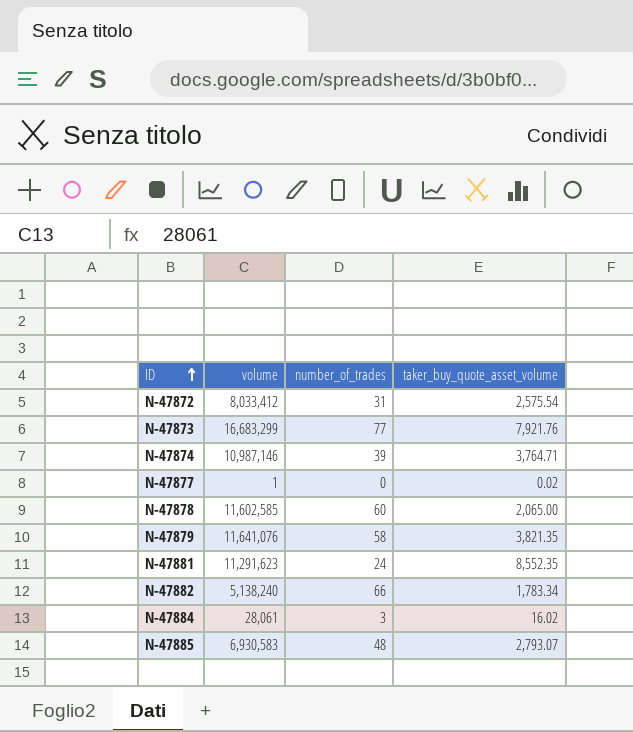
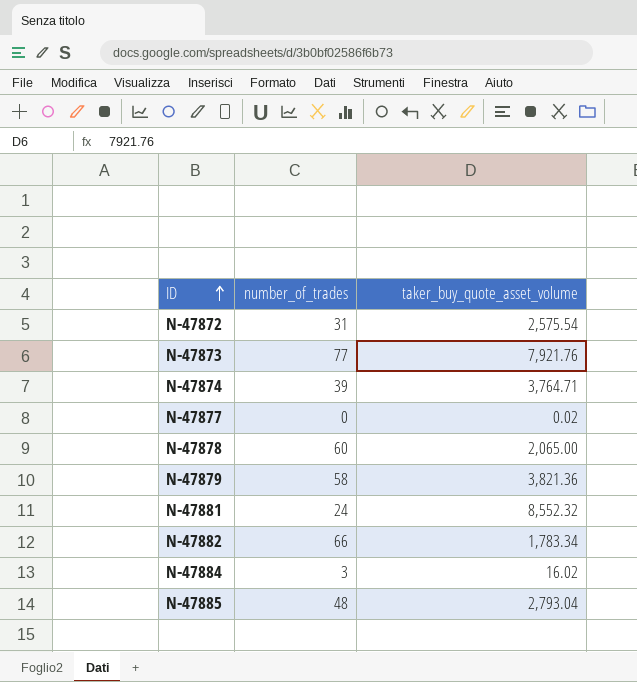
column volume | position: 2 -> none
N-47879 | taker_buy_quote_asset_volume: 3,821.35 -> 3,821.36
N-47881 | taker_buy_quote_asset_volume: 8,552.35 -> 8,552.32
N-47885 | taker_buy_quote_asset_volume: 2,793.07 -> 2,793.04

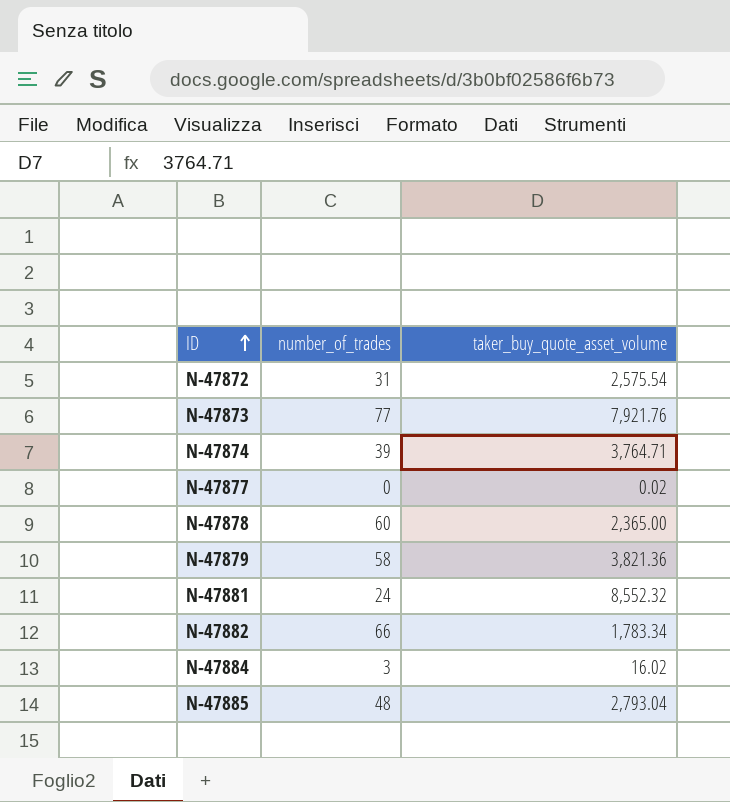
N-47878 | taker_buy_quote_asset_volume: 2,065.00 -> 2,365.00

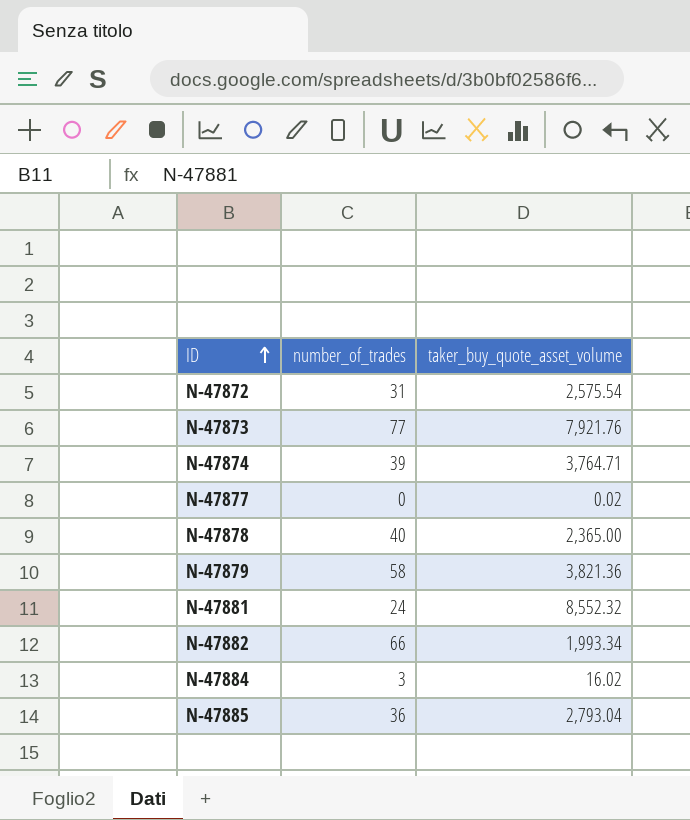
N-47878 | number_of_trades: 60 -> 40
N-47882 | taker_buy_quote_asset_volume: 1,783.34 -> 1,993.34
N-47885 | number_of_trades: 48 -> 36

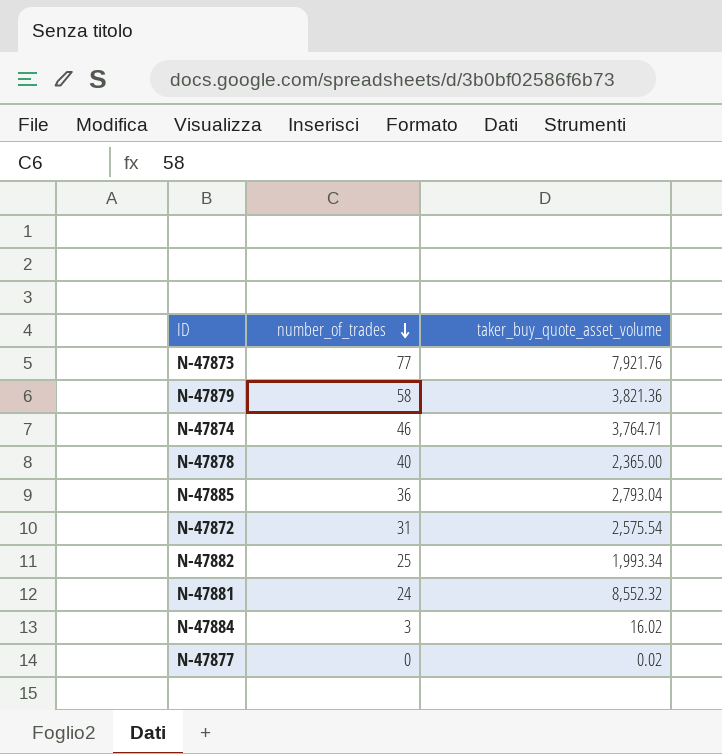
row order: ID ascending -> number_of_trades descending
N-47874 | number_of_trades: 39 -> 46
N-47882 | number_of_trades: 66 -> 25

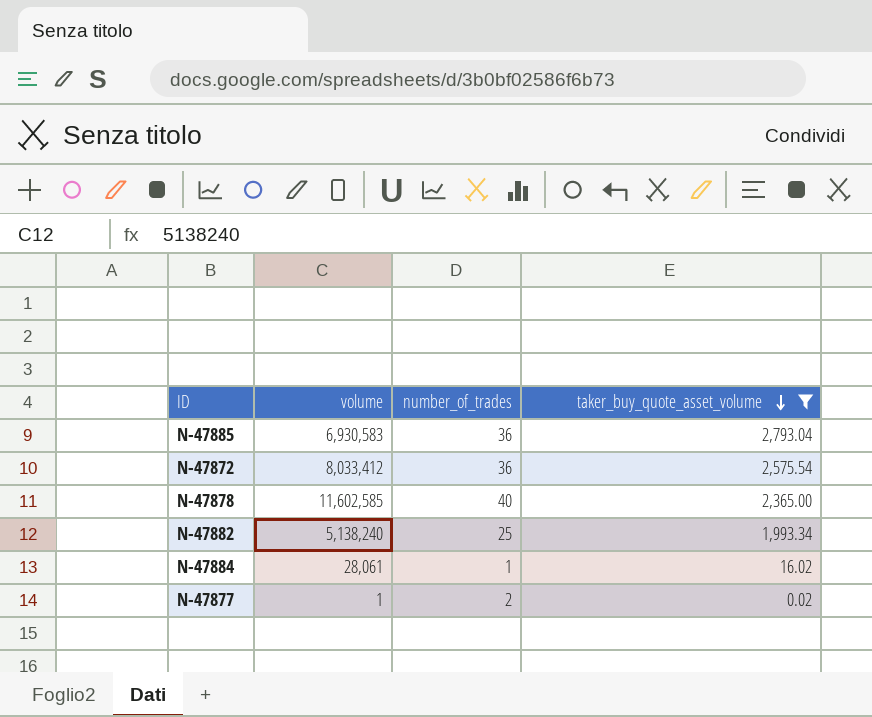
filter: none -> taker_buy_quote_asset_volume <= 2,793.04
row order: number_of_trades descending -> taker_buy_quote_asset_volume descending
column volume | position: none -> 2
N-47872 | number_of_trades: 31 -> 36
N-47884 | number_of_trades: 3 -> 1
N-47877 | number_of_trades: 0 -> 2

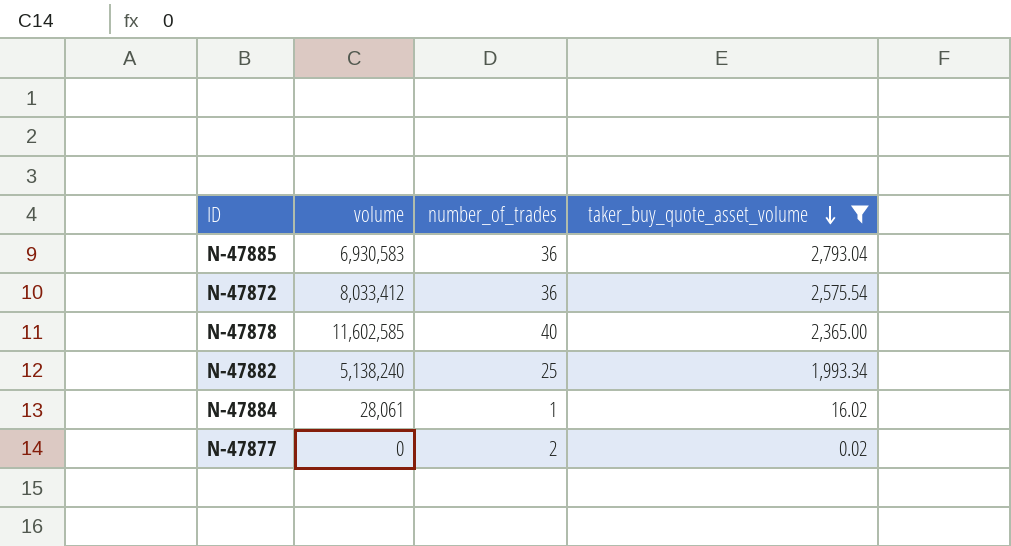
N-47877 | volume: 1 -> 0

